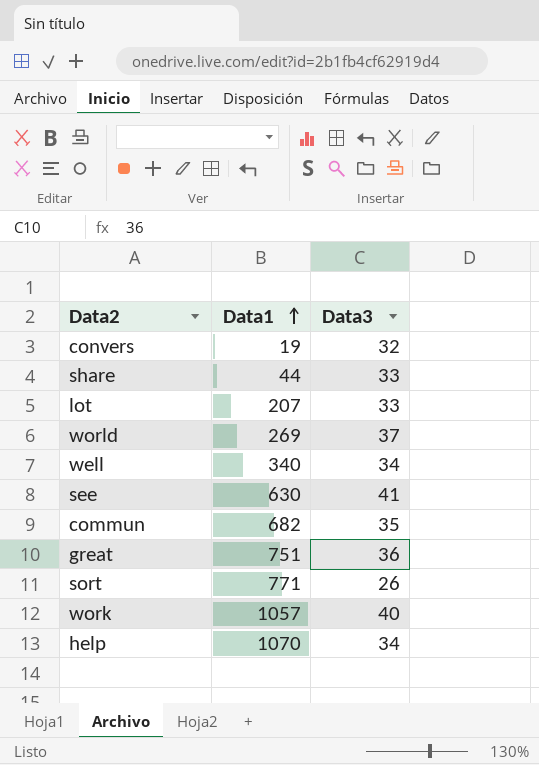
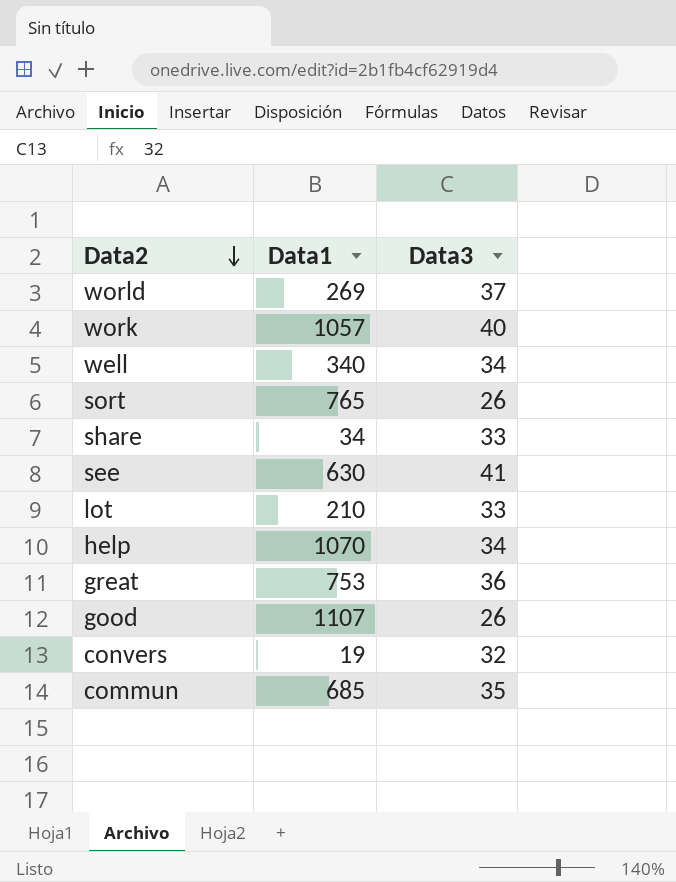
row order: Data1 ascending -> Data2 descending
sort | Data1: 771 -> 765
share | Data1: 44 -> 34
lot | Data1: 207 -> 210
great | Data1: 751 -> 753
row good: none -> 1107 | 26
commun | Data1: 682 -> 685

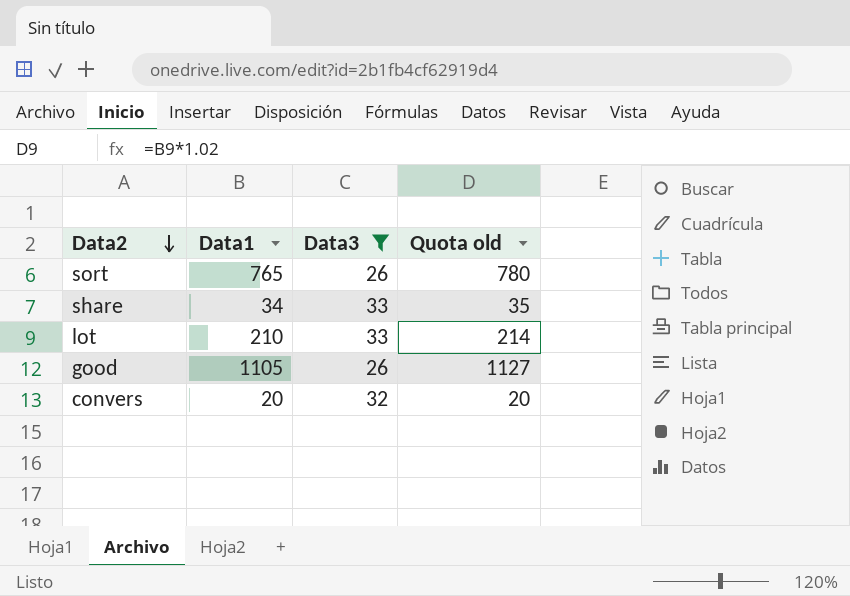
filter: none -> Data3 <= 33
column Quota old | formula: none -> [Data1] * 1.02
good | Data1: 1107 -> 1105
convers | Data1: 19 -> 20

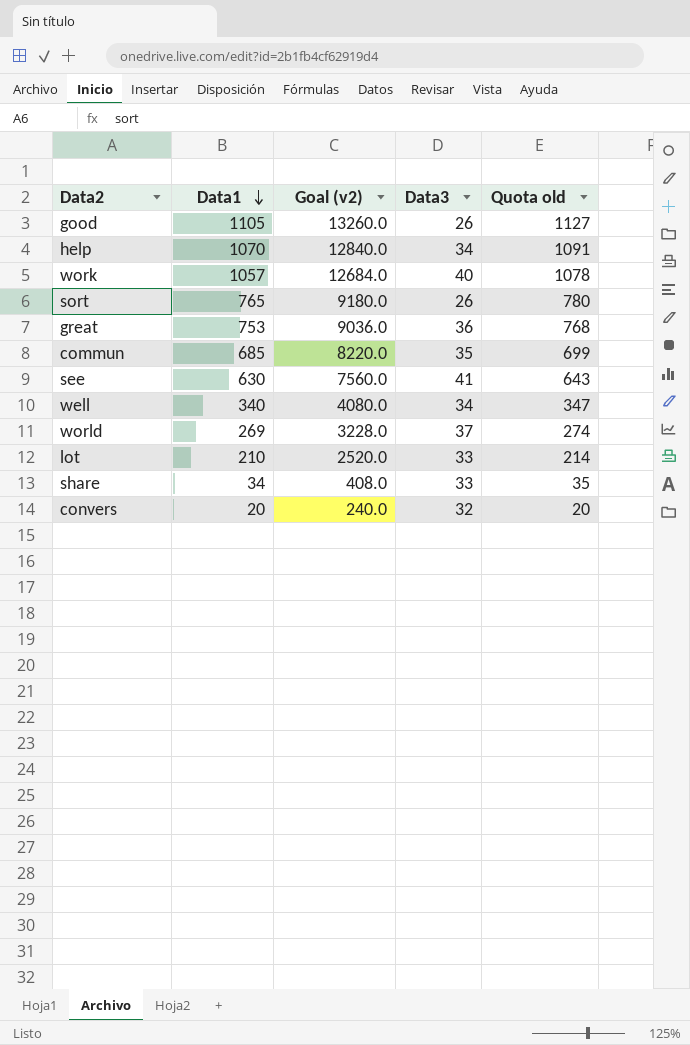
filter: Data3 <= 33 -> none
row order: Data2 descending -> Data1 descending
column Goal (v2) | formula: none -> [Data1] * 12

